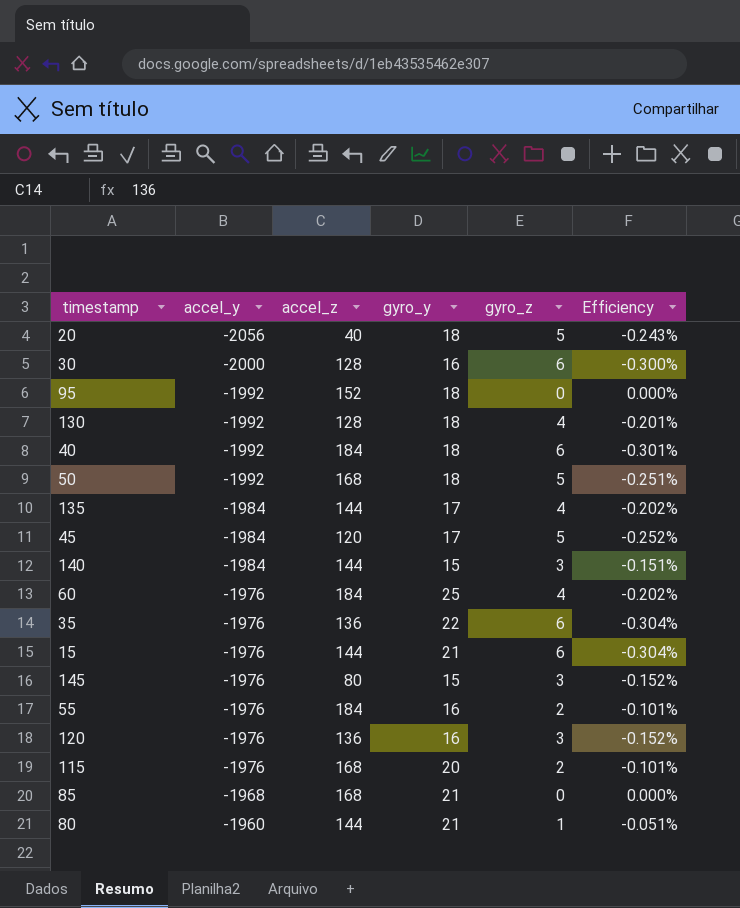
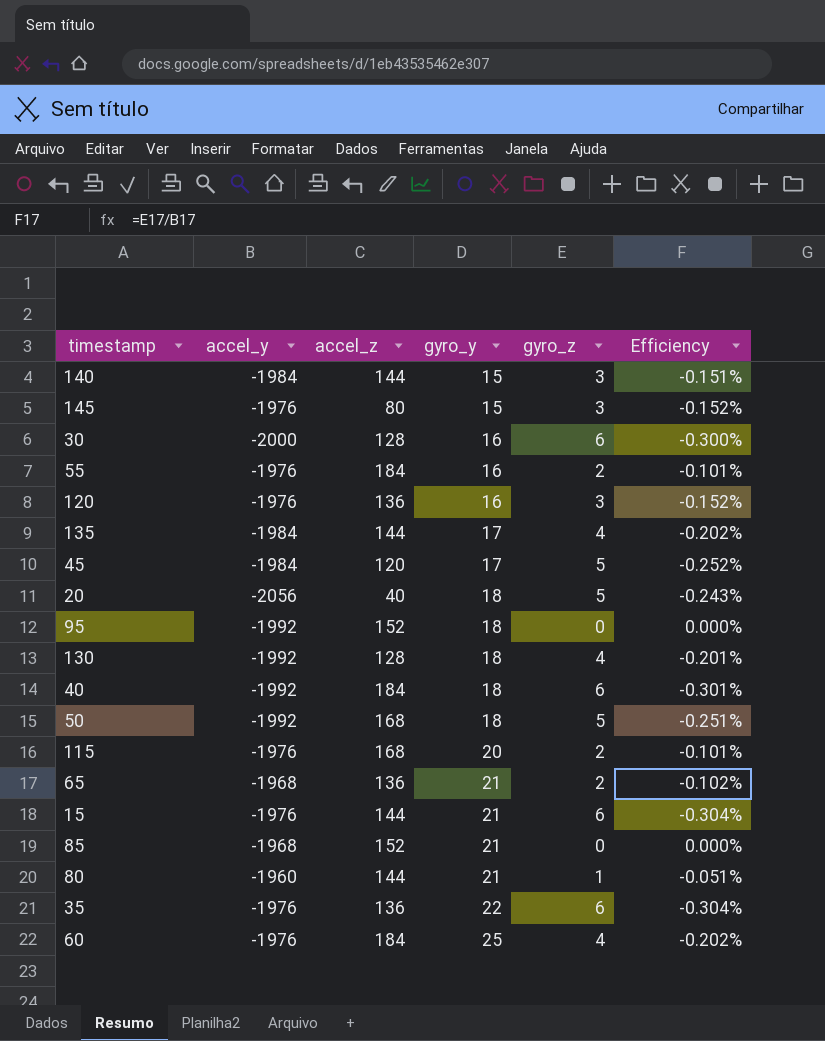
row order: accel_y ascending -> gyro_y ascending
row 65: none -> -1968 | 136 | 21 | 2 | -0.102%
85 | accel_z: 168 -> 152

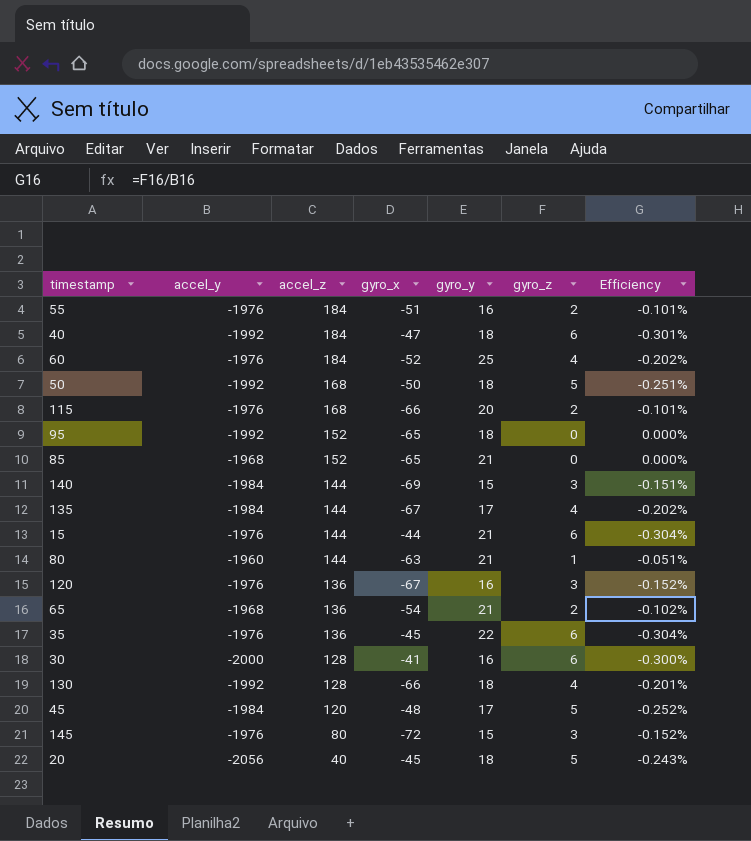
row order: gyro_y ascending -> accel_z descending
column gyro_x | position: none -> 4

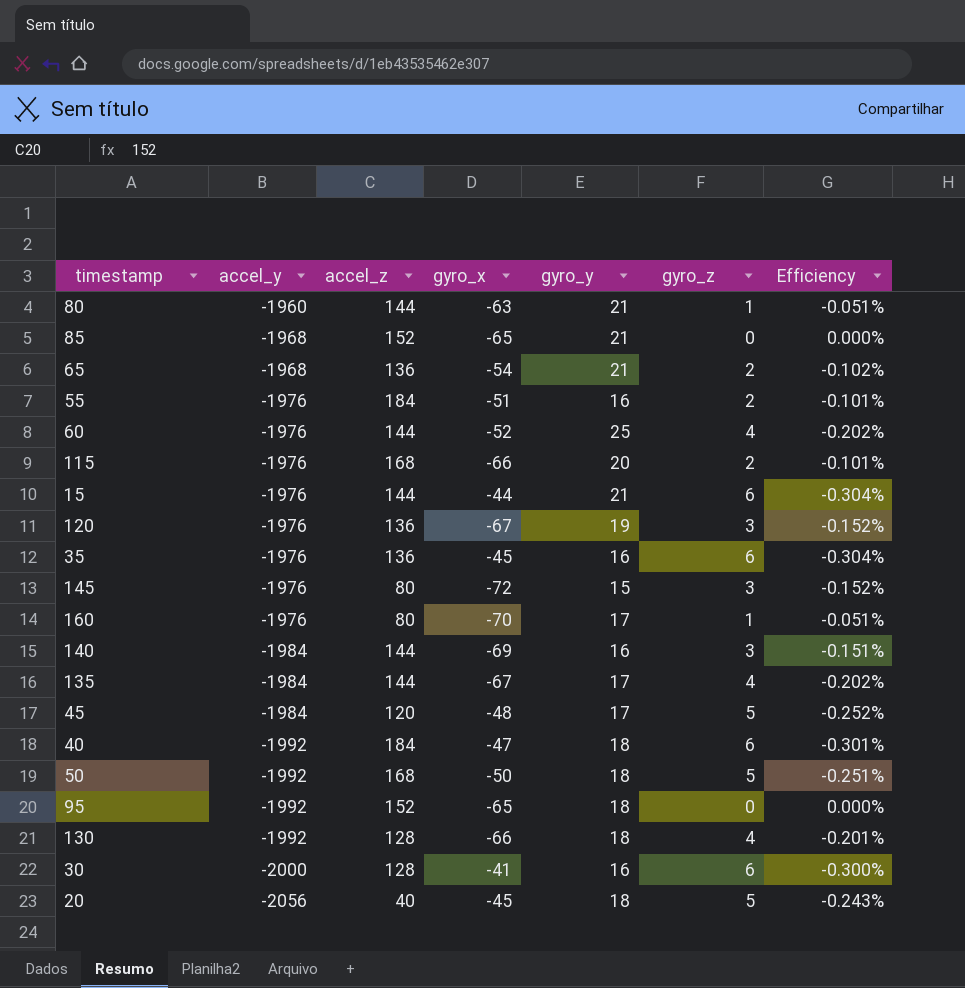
row order: accel_z descending -> accel_y descending
60 | accel_z: 184 -> 144
120 | gyro_y: 16 -> 19
35 | gyro_y: 22 -> 16
row 160: none -> -1976 | 80 | -70 | 17 | 1 | -0.051%
140 | gyro_y: 15 -> 16

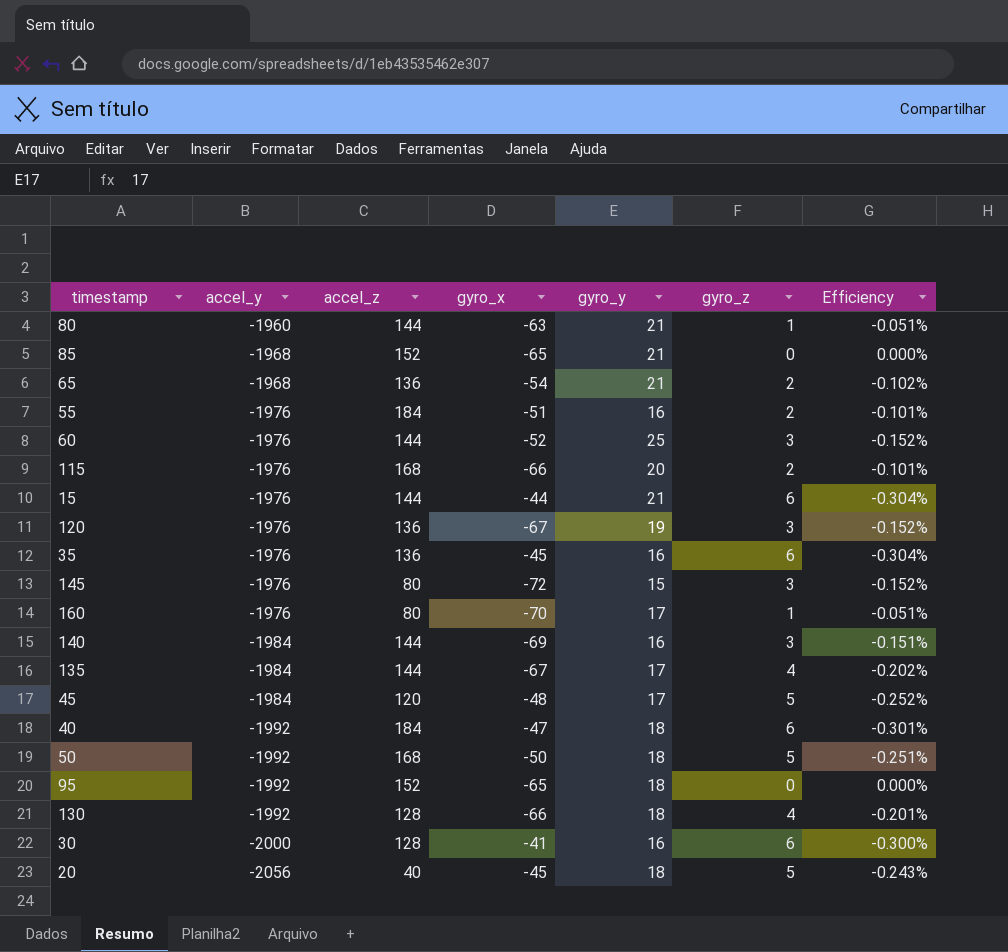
60 | gyro_z: 4 -> 3
60 | Efficiency: -0.202% -> -0.152%

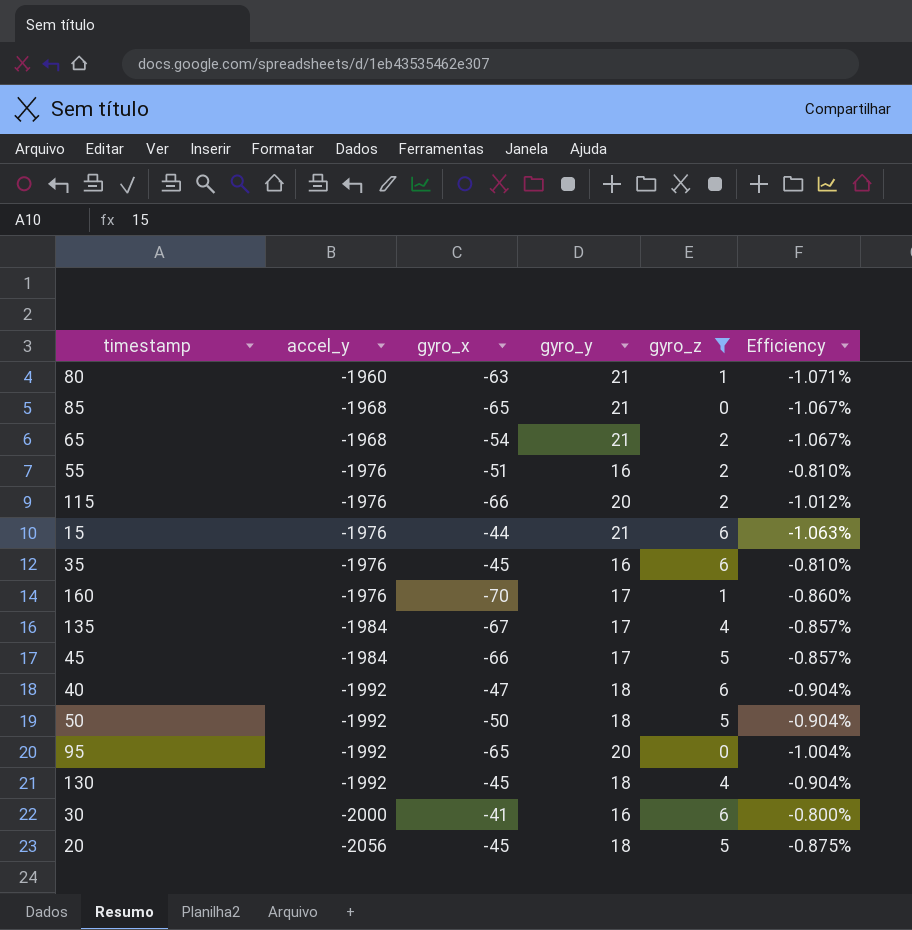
filter: none -> gyro_z != 3
column accel_z | position: 3 -> none
column Efficiency | formula: [gyro_z] / [accel_y] -> [gyro_y] / [accel_y]
45 | gyro_x: -48 -> -66
95 | gyro_y: 18 -> 20
130 | gyro_x: -66 -> -45

